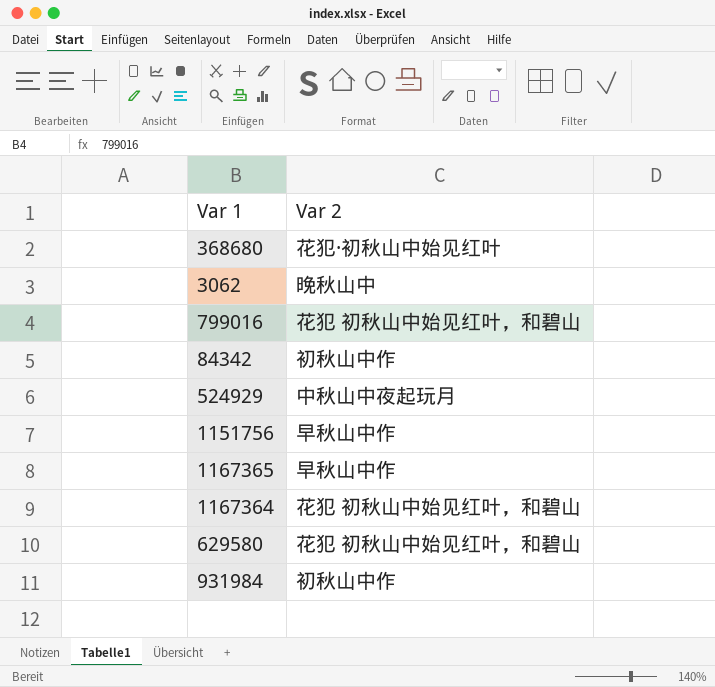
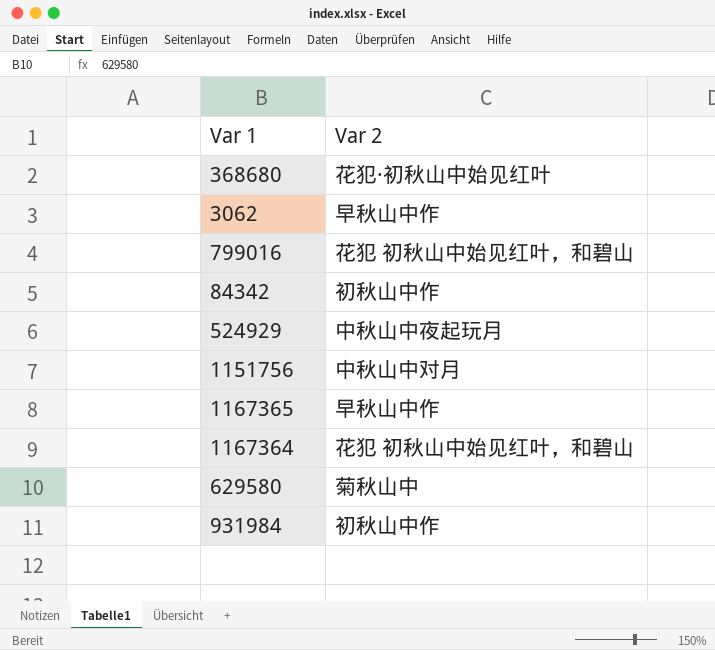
3062 | Var 2: 晚秋山中 -> 早秋山中作
1151756 | Var 2: 早秋山中作 -> 中秋山中对月
629580 | Var 2: 花犯 初秋山中始见红叶，和碧山 -> 菊秋山中

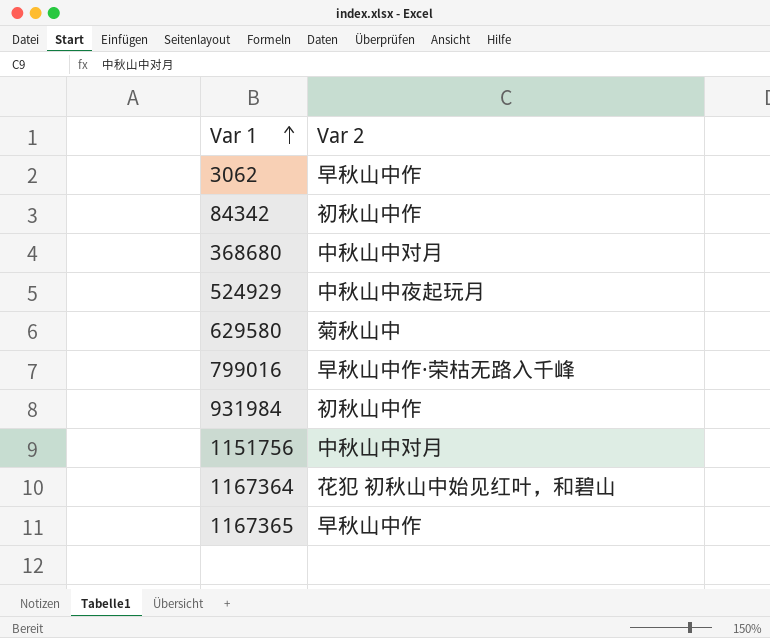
row order: none -> Var 1 ascending
368680 | Var 2: 花犯·初秋山中始见红叶 -> 中秋山中对月
799016 | Var 2: 花犯 初秋山中始见红叶，和碧山 -> 早秋山中作·荣枯无路入千峰

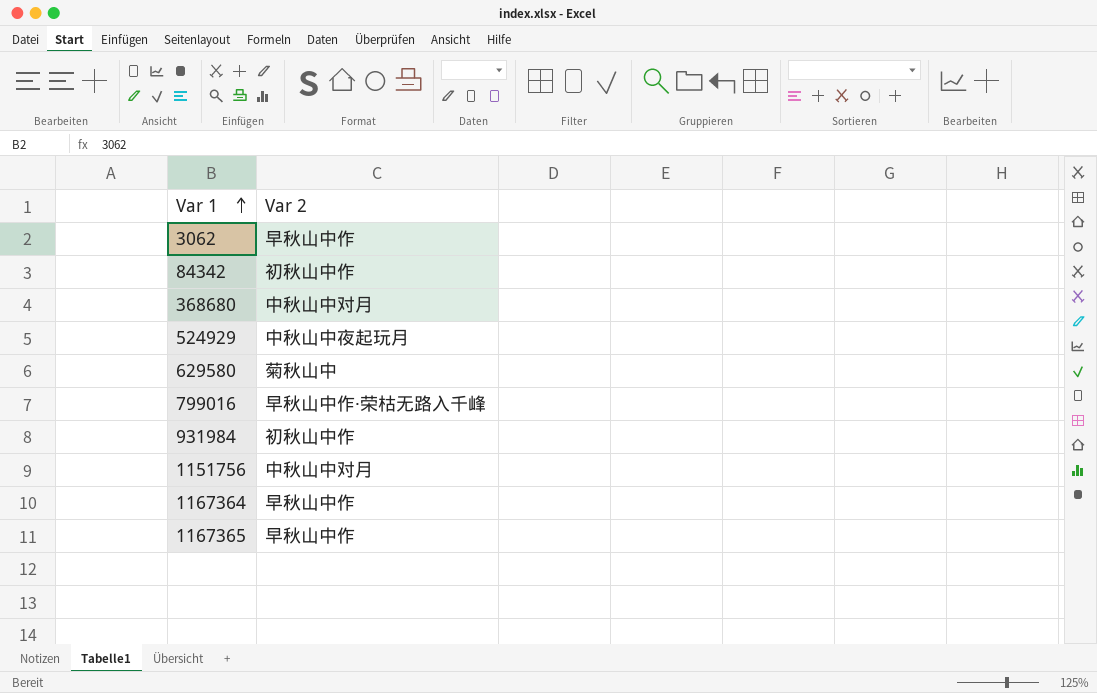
1167364 | Var 2: 花犯 初秋山中始见红叶，和碧山 -> 早秋山中作

